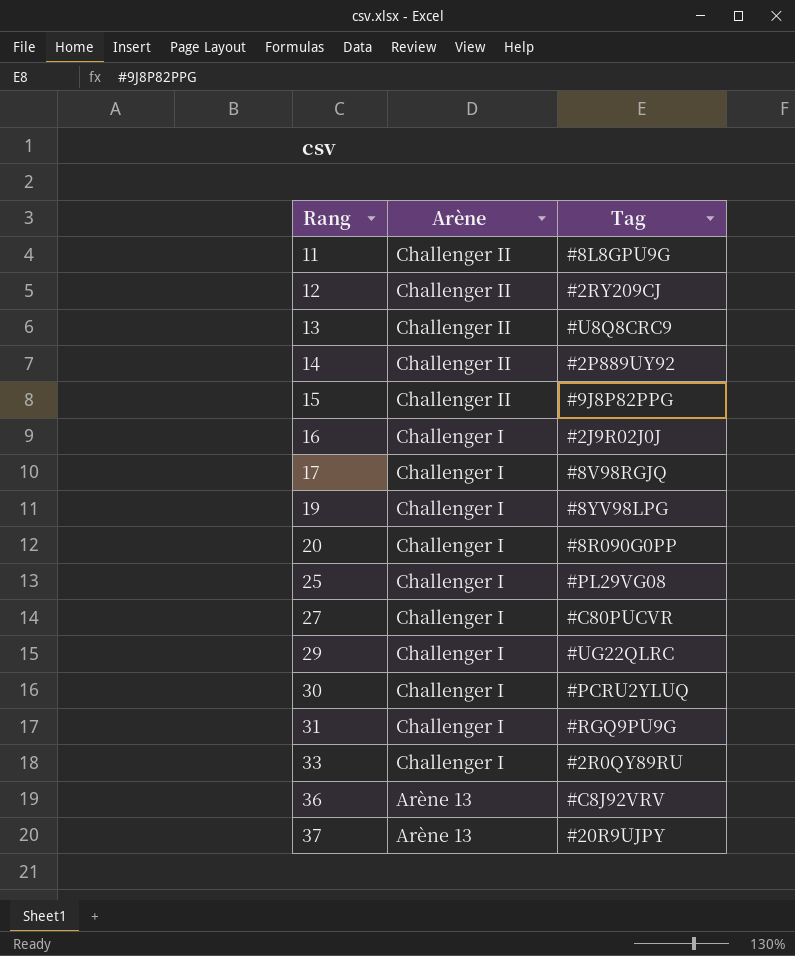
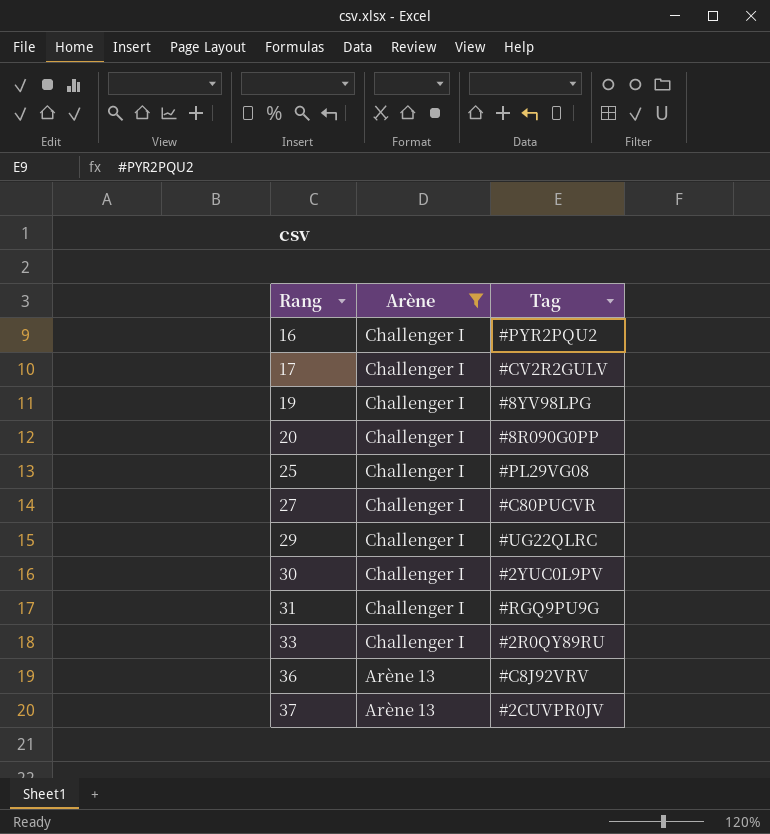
filter: none -> Arène != Challenger II
16 | Tag: #2J9R02J0J -> #PYR2PQU2
17 | Tag: #8V98RGJQ -> #CV2R2GULV
30 | Tag: #PCRU2YLUQ -> #2YUC0L9PV
37 | Tag: #20R9UJPY -> #2CUVPR0JV

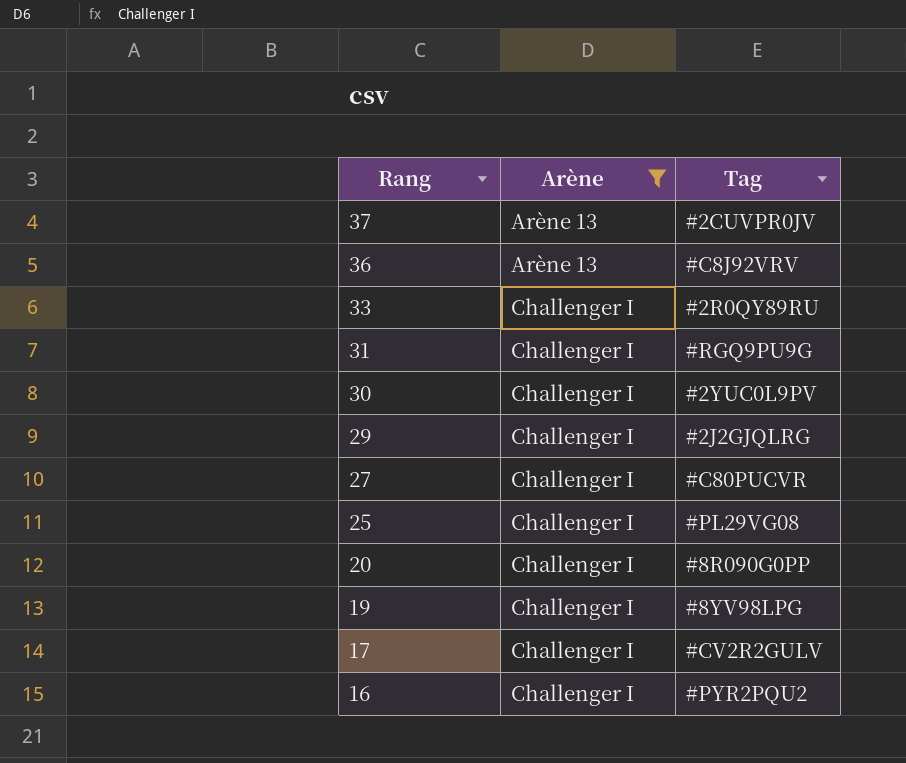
row order: Rang ascending -> Rang descending
29 | Tag: #UG22QLRC -> #2J2GJQLRG

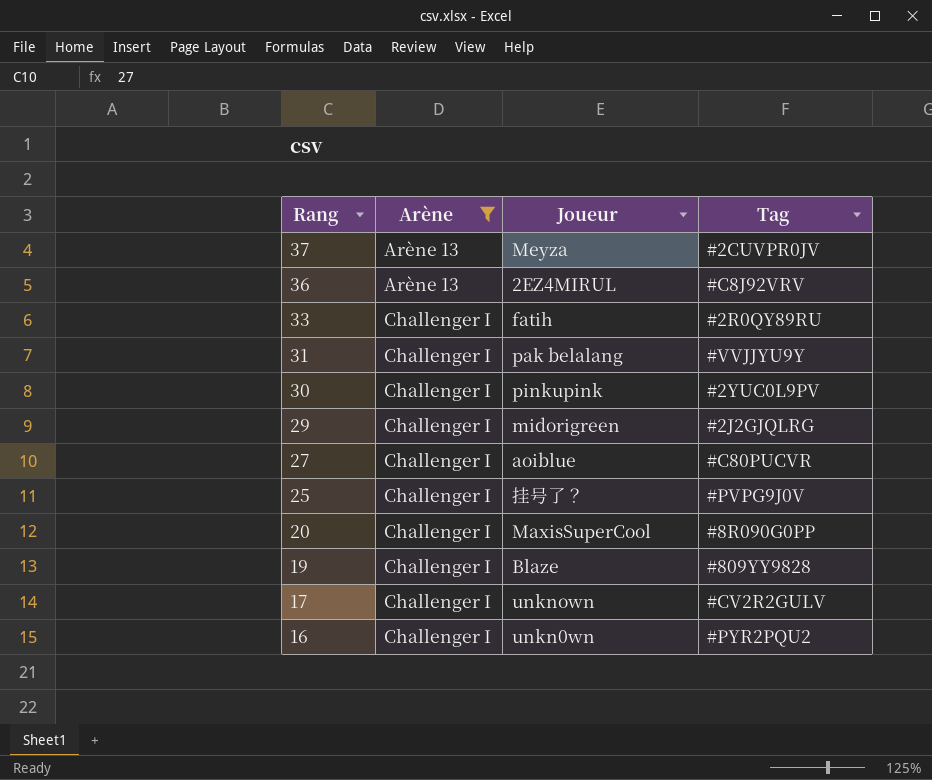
column Joueur | position: none -> 3
31 | Tag: #RGQ9PU9G -> #VVJJYU9Y
25 | Tag: #PL29VG08 -> #PVPG9J0V
19 | Tag: #8YV98LPG -> #809YY9828

